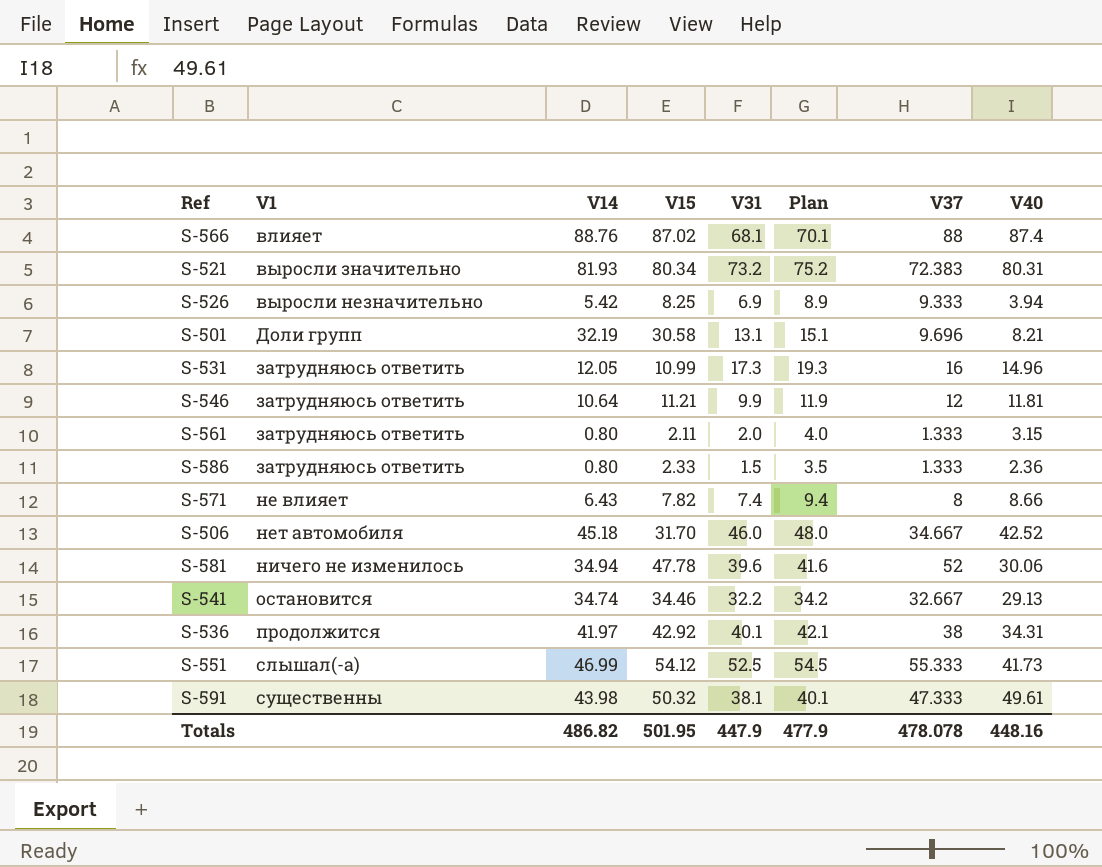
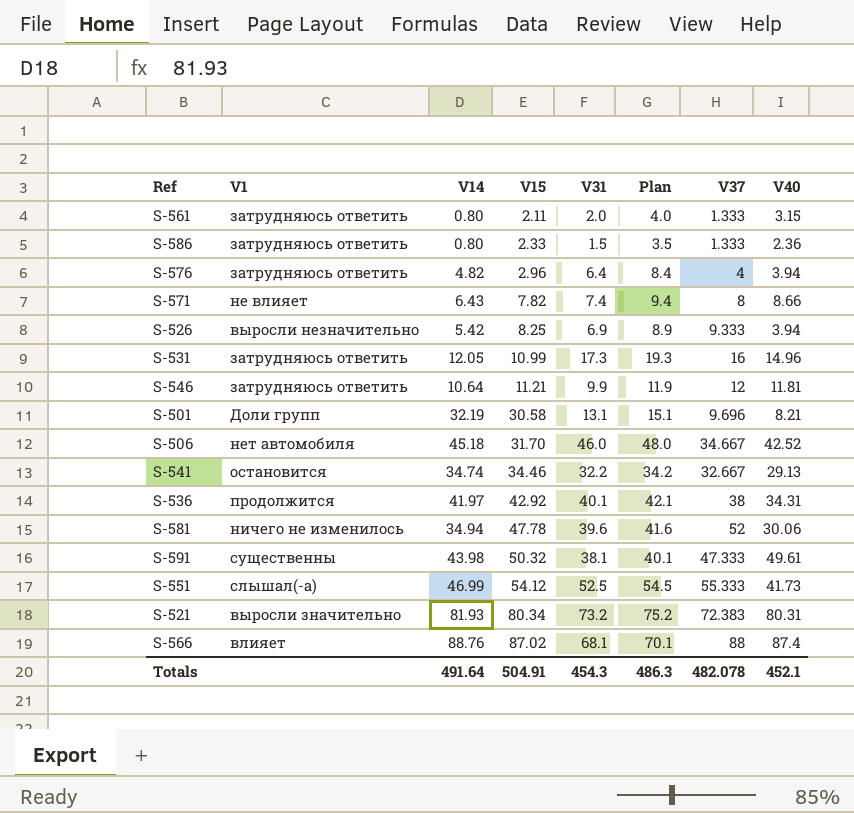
row order: V1 ascending -> V15 ascending
row S-576: none -> затрудняюсь ответить | 4.82 | 2.96 | 6.4 | 8.4 | 4 | 3.94
Totals | V14: 486.82 -> 491.64
Totals | V15: 501.95 -> 504.91
Totals | V31: 447.9 -> 454.3
Totals | Plan: 477.9 -> 486.3
Totals | V37: 478.078 -> 482.078
Totals | V40: 448.16 -> 452.1

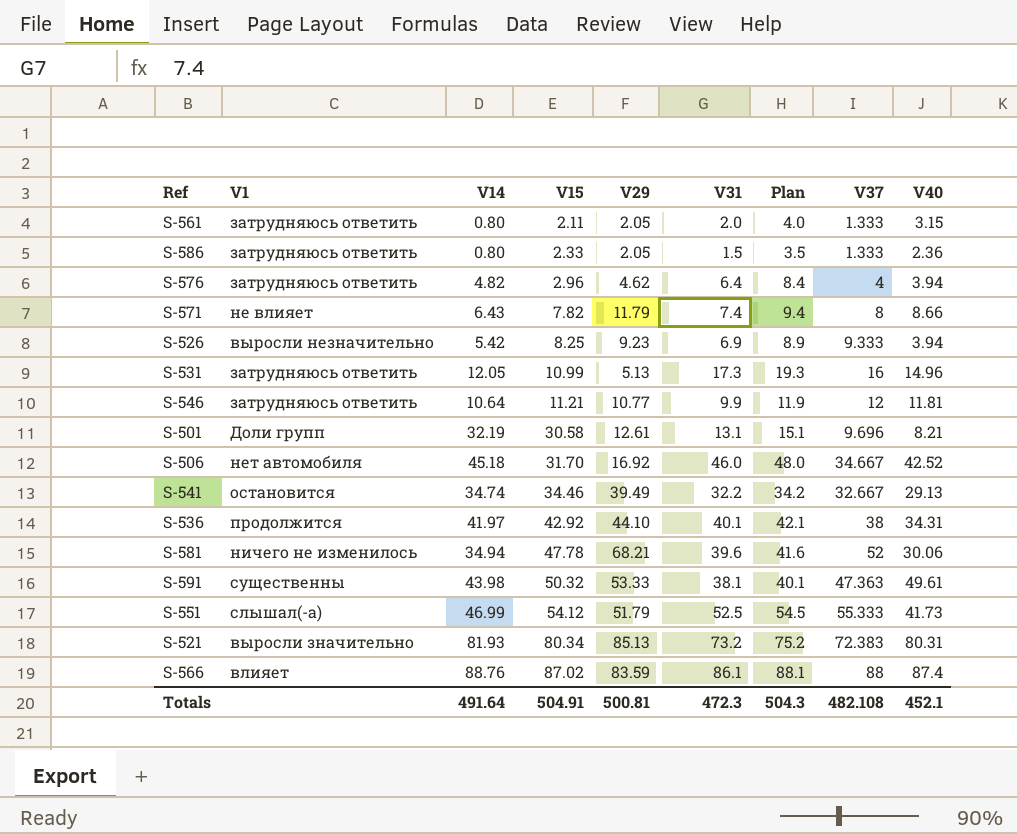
column V29 | position: none -> 5
S-591 | V37: 47.333 -> 47.363
S-566 | V31: 68.1 -> 86.1
S-566 | Plan: 70.1 -> 88.1
Totals | V31: 454.3 -> 472.3
Totals | Plan: 486.3 -> 504.3
Totals | V37: 482.078 -> 482.108

